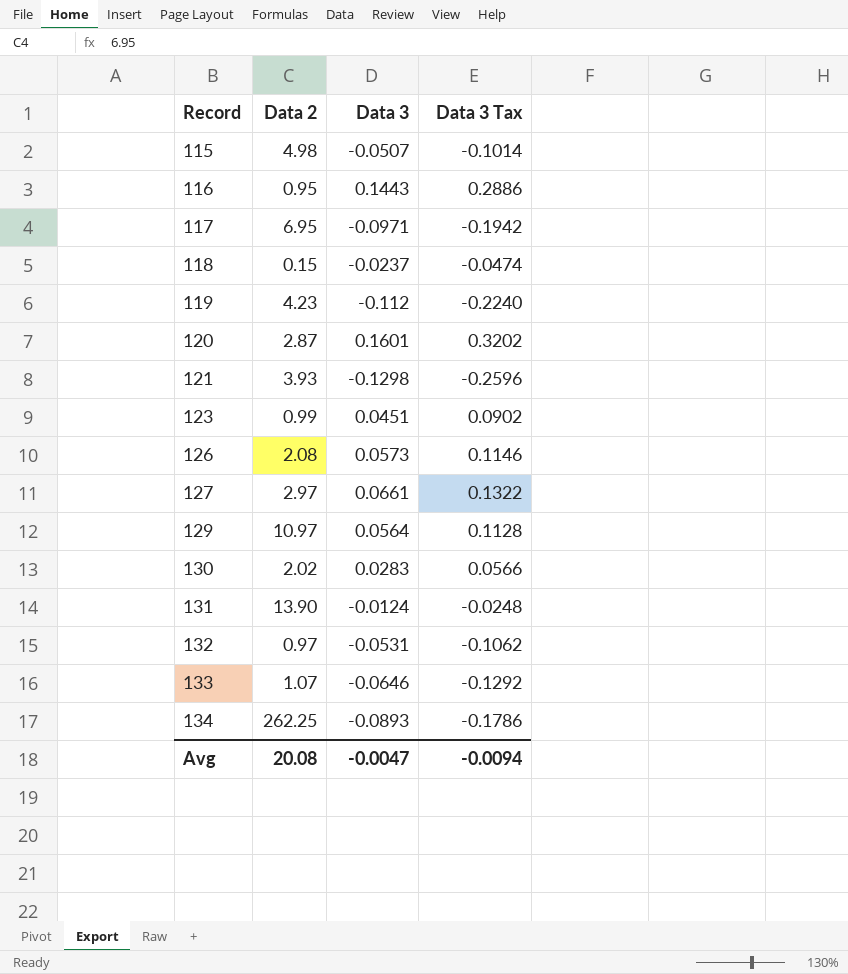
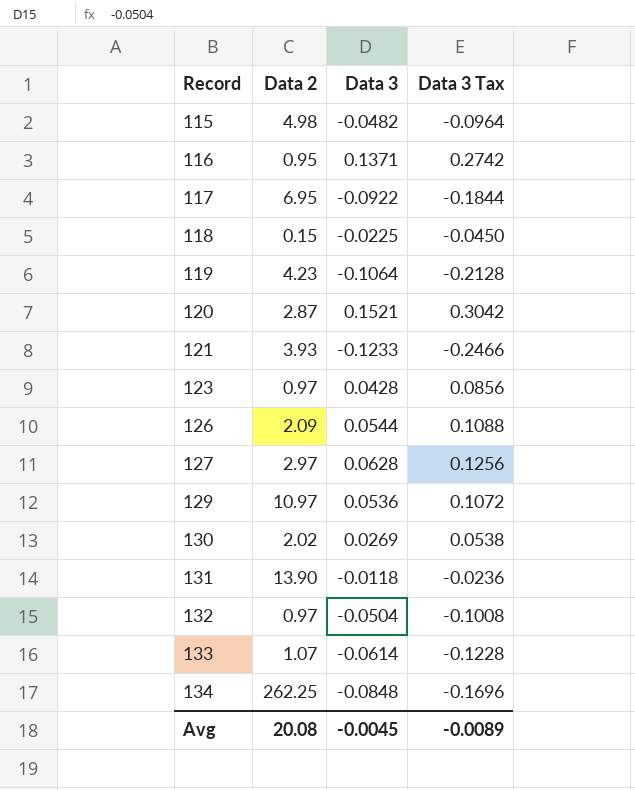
115 | Data 3: -0.0507 -> -0.0482
115 | Data 3 Tax: -0.1014 -> -0.0964
116 | Data 3: 0.1443 -> 0.1371
116 | Data 3 Tax: 0.2886 -> 0.2742
117 | Data 3: -0.0971 -> -0.0922
117 | Data 3 Tax: -0.1942 -> -0.1844
118 | Data 3: -0.0237 -> -0.0225
118 | Data 3 Tax: -0.0474 -> -0.0450
119 | Data 3: -0.112 -> -0.1064
119 | Data 3 Tax: -0.2240 -> -0.2128
120 | Data 3: 0.1601 -> 0.1521
120 | Data 3 Tax: 0.3202 -> 0.3042
121 | Data 3: -0.1298 -> -0.1233
121 | Data 3 Tax: -0.2596 -> -0.2466
123 | Data 2: 0.99 -> 0.97
123 | Data 3: 0.0451 -> 0.0428
123 | Data 3 Tax: 0.0902 -> 0.0856
126 | Data 2: 2.08 -> 2.09
126 | Data 3: 0.0573 -> 0.0544
126 | Data 3 Tax: 0.1146 -> 0.1088
127 | Data 3: 0.0661 -> 0.0628
127 | Data 3 Tax: 0.1322 -> 0.1256
129 | Data 3: 0.0564 -> 0.0536
129 | Data 3 Tax: 0.1128 -> 0.1072
130 | Data 3: 0.0283 -> 0.0269
130 | Data 3 Tax: 0.0566 -> 0.0538
131 | Data 3: -0.0124 -> -0.0118
131 | Data 3 Tax: -0.0248 -> -0.0236
132 | Data 3: -0.0531 -> -0.0504
132 | Data 3 Tax: -0.1062 -> -0.1008
133 | Data 3: -0.0646 -> -0.0614
133 | Data 3 Tax: -0.1292 -> -0.1228
134 | Data 3: -0.0893 -> -0.0848
134 | Data 3 Tax: -0.1786 -> -0.1696
Avg | Data 3: -0.0047 -> -0.0045
Avg | Data 3 Tax: -0.0094 -> -0.0089

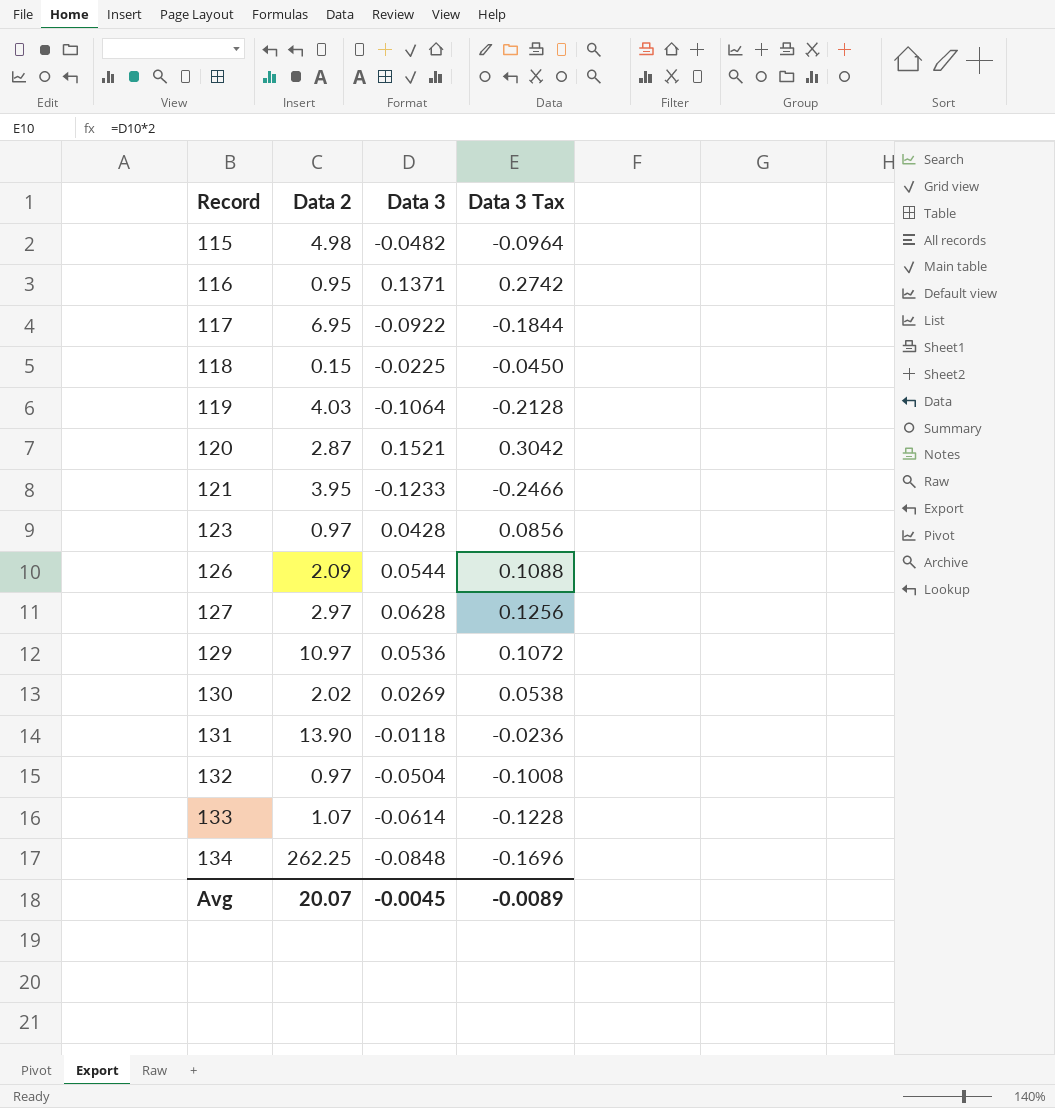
119 | Data 2: 4.23 -> 4.03
121 | Data 2: 3.93 -> 3.95
Avg | Data 2: 20.08 -> 20.07

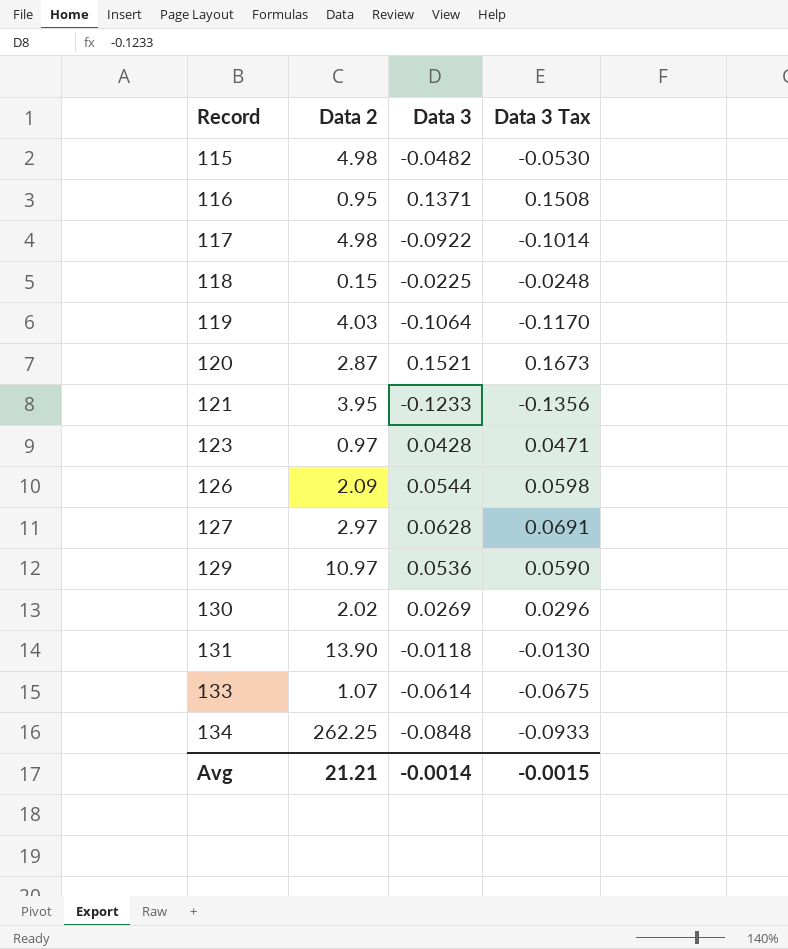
column Data 3 Tax | formula: [Data 3] * 2 -> [Data 3] * 1.1
row 132: 0.97 | -0.0504 | -0.1008 -> none
117 | Data 2: 6.95 -> 4.98
Avg | Data 2: 20.07 -> 21.21
Avg | Data 3: -0.0045 -> -0.0014
Avg | Data 3 Tax: -0.0089 -> -0.0015

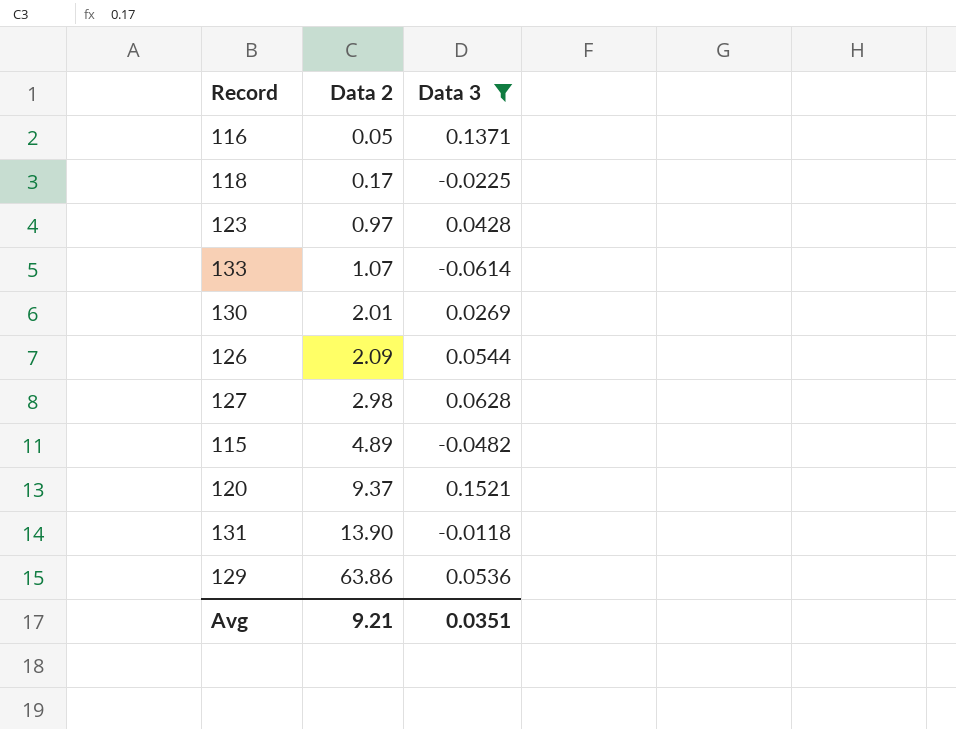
filter: none -> Data 3 >= -0.0614
row order: Record ascending -> Data 2 ascending
column Data 3 Tax | formula: [Data 3] * 1.1 -> none
116 | Data 2: 0.95 -> 0.05
118 | Data 2: 0.15 -> 0.17
130 | Data 2: 2.02 -> 2.01
127 | Data 2: 2.97 -> 2.98
115 | Data 2: 4.98 -> 4.89
120 | Data 2: 2.87 -> 9.37
129 | Data 2: 10.97 -> 63.86
Avg | Data 2: 21.21 -> 9.21
Avg | Data 3: -0.0014 -> 0.0351

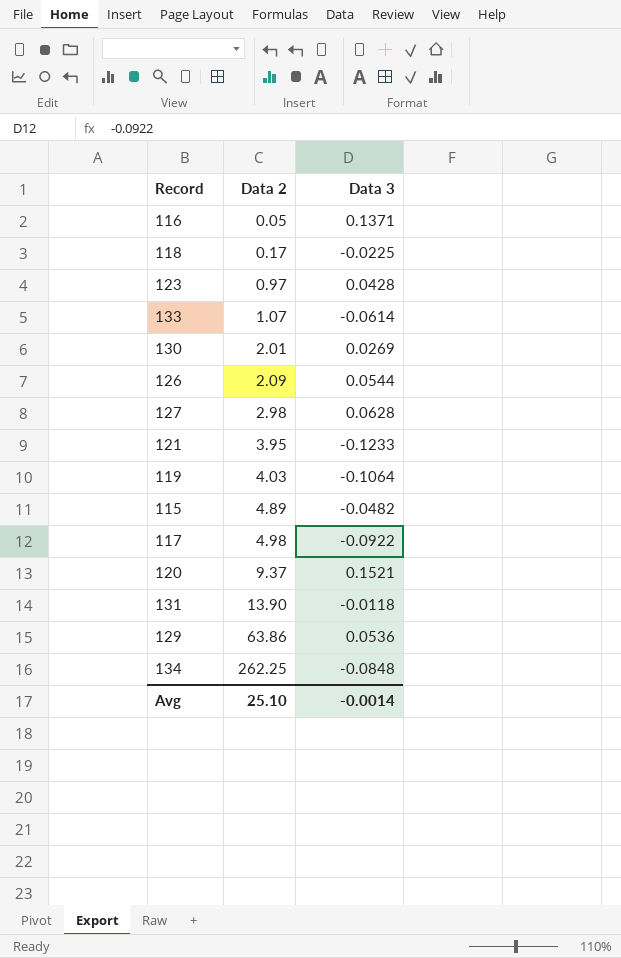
filter: Data 3 >= -0.0614 -> none
Avg | Data 2: 9.21 -> 25.10
Avg | Data 3: 0.0351 -> -0.0014

